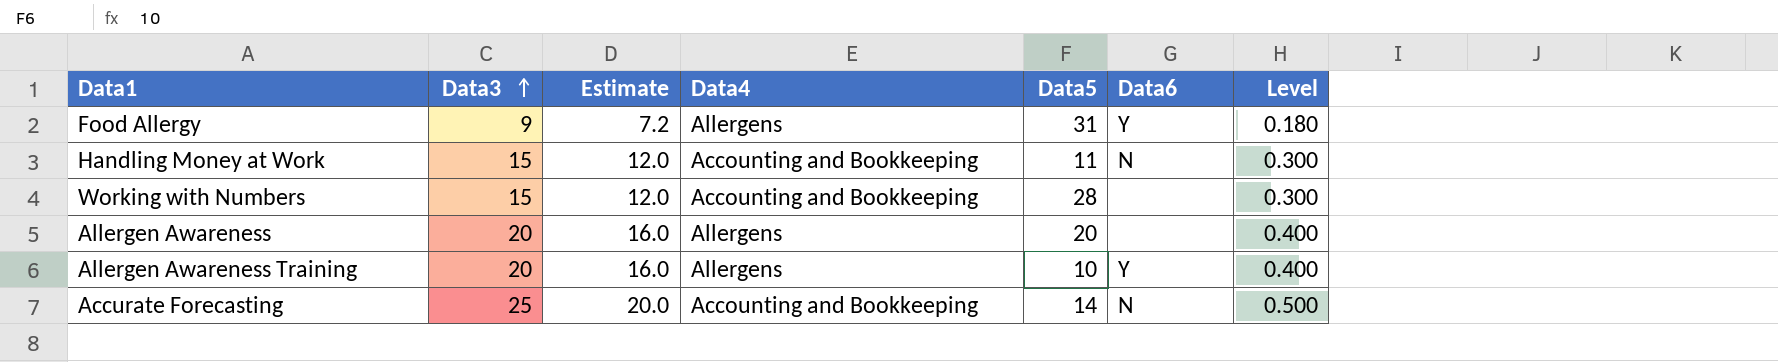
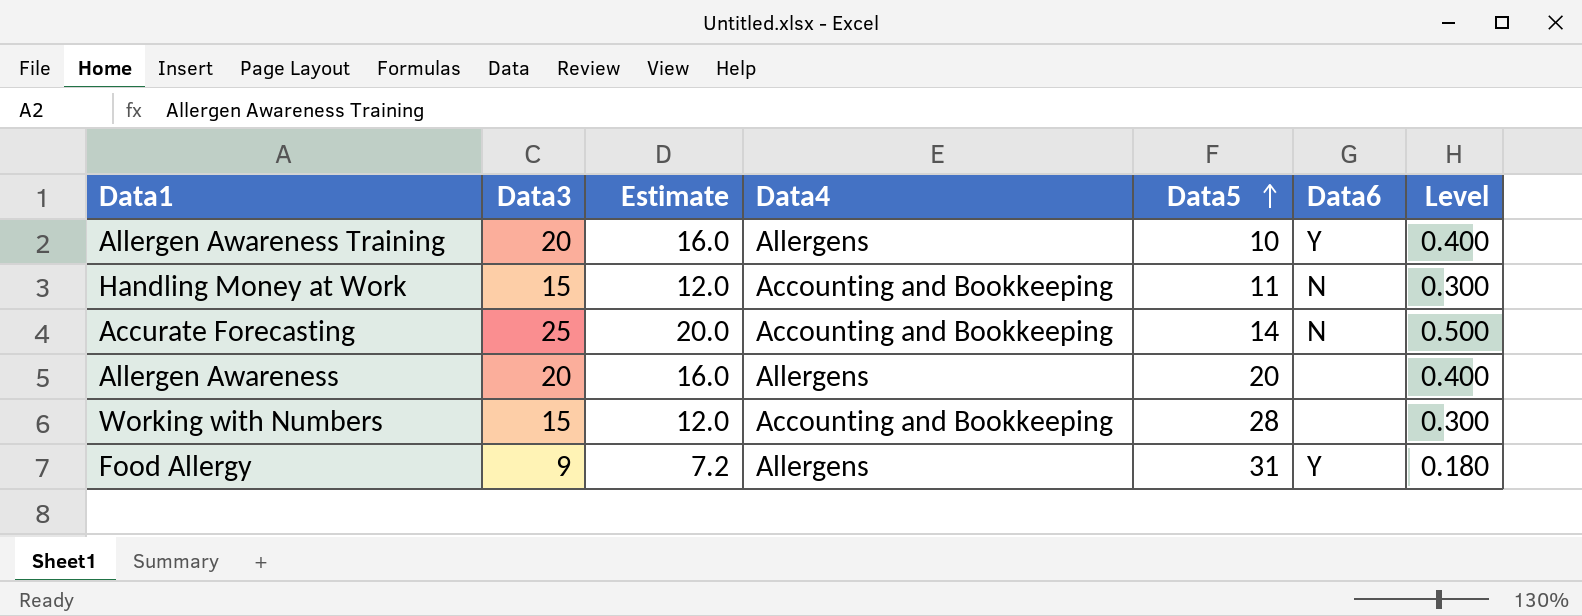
row order: Data3 ascending -> Data5 ascending

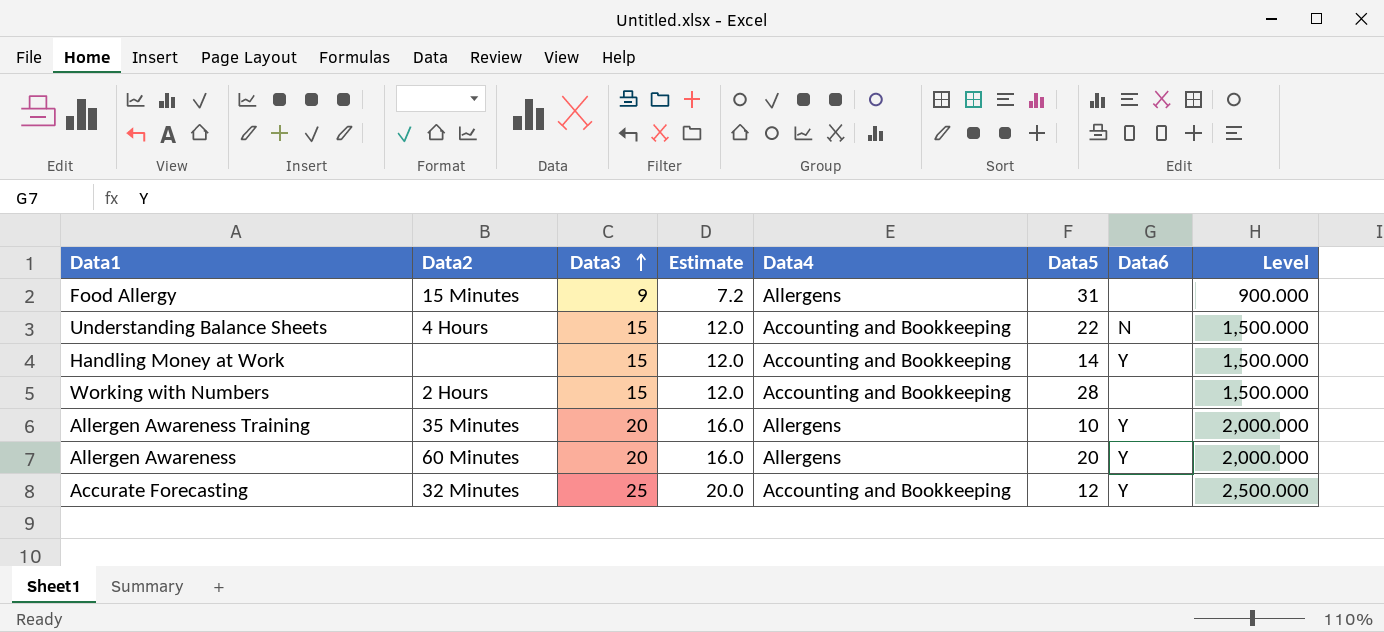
row order: Data5 ascending -> Data3 ascending
column Data2 | position: none -> 2
column Level | formula: [Data3] * 0.02 -> [Data3] * 100
Food Allergy | Data6: Y -> none
row Understanding Balance Sheets: none -> 4 Hours | 15 | 12.0 | Accounting and Bookkeeping | 22 | N | 1,500.000
Handling Money at Work | Data5: 11 -> 14
Handling Money at Work | Data6: N -> Y
Allergen Awareness | Data6: none -> Y
Accurate Forecasting | Data5: 14 -> 12
Accurate Forecasting | Data6: N -> Y

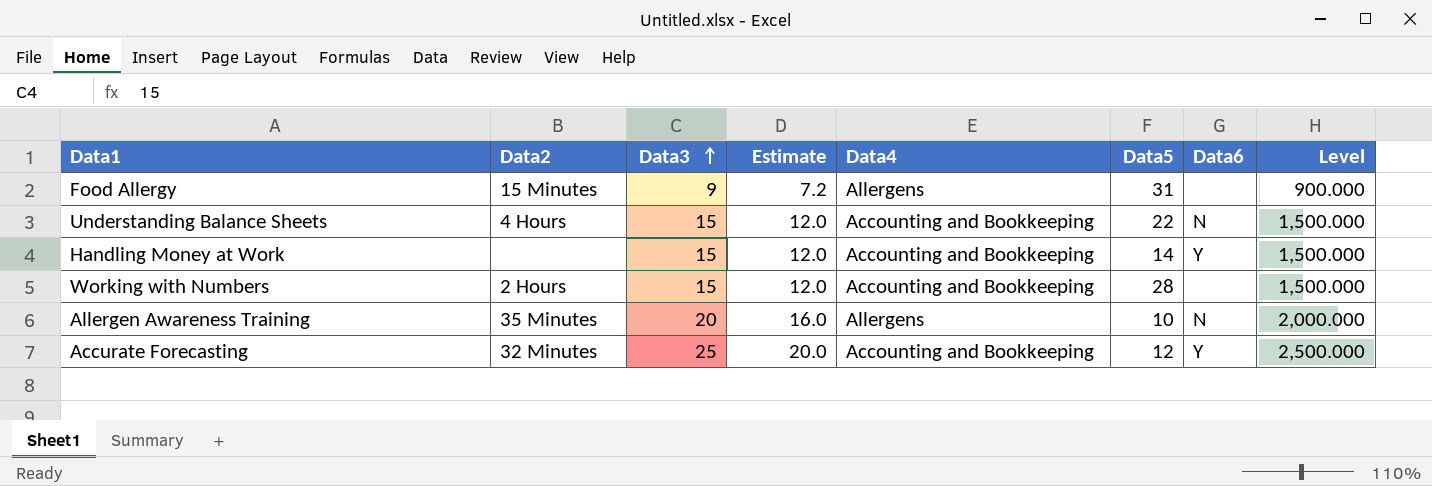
row Allergen Awareness: 60 Minutes | 20 | 16.0 | Allergens | 20 | Y | 2,000.000 -> none
Allergen Awareness Training | Data6: Y -> N

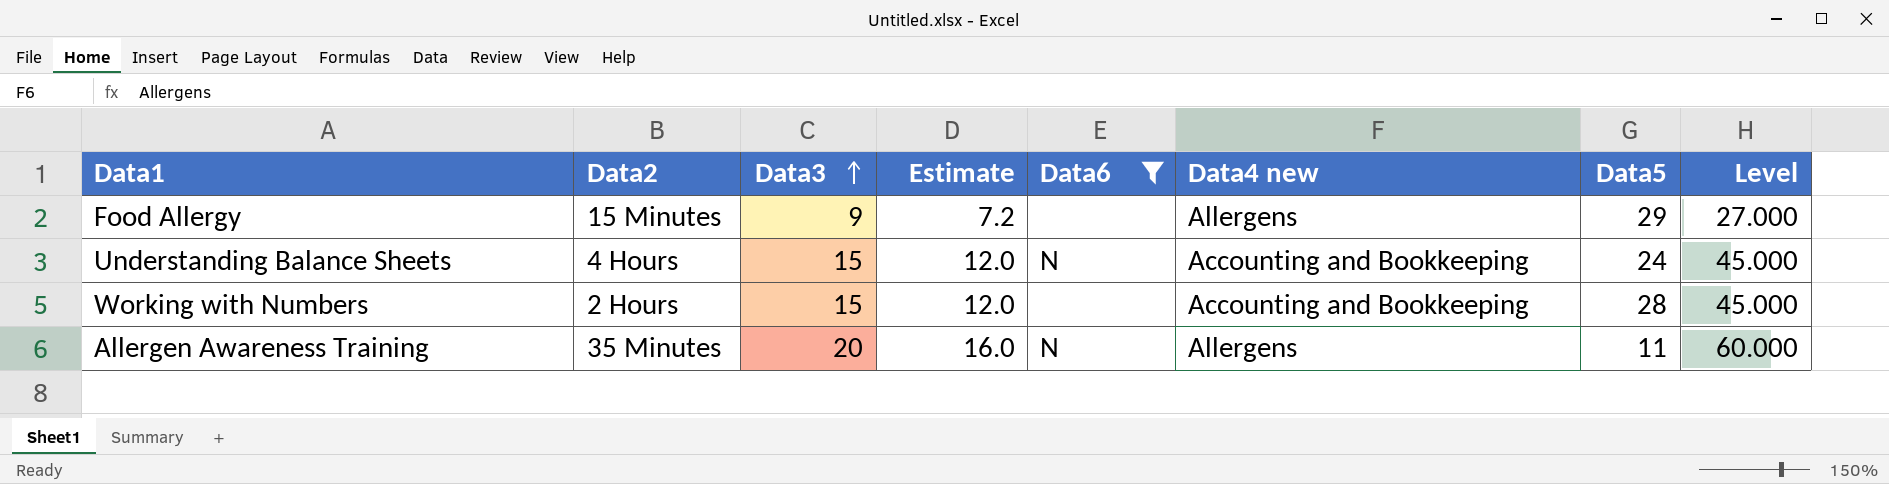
filter: none -> Data6 != Y
column Data6 | position: 7 -> 5
column name: Data4 -> Data4 new
column Level | formula: [Data3] * 100 -> [Data3] * 3
Food Allergy | Data5: 31 -> 29
Understanding Balance Sheets | Data5: 22 -> 24
Allergen Awareness Training | Data5: 10 -> 11

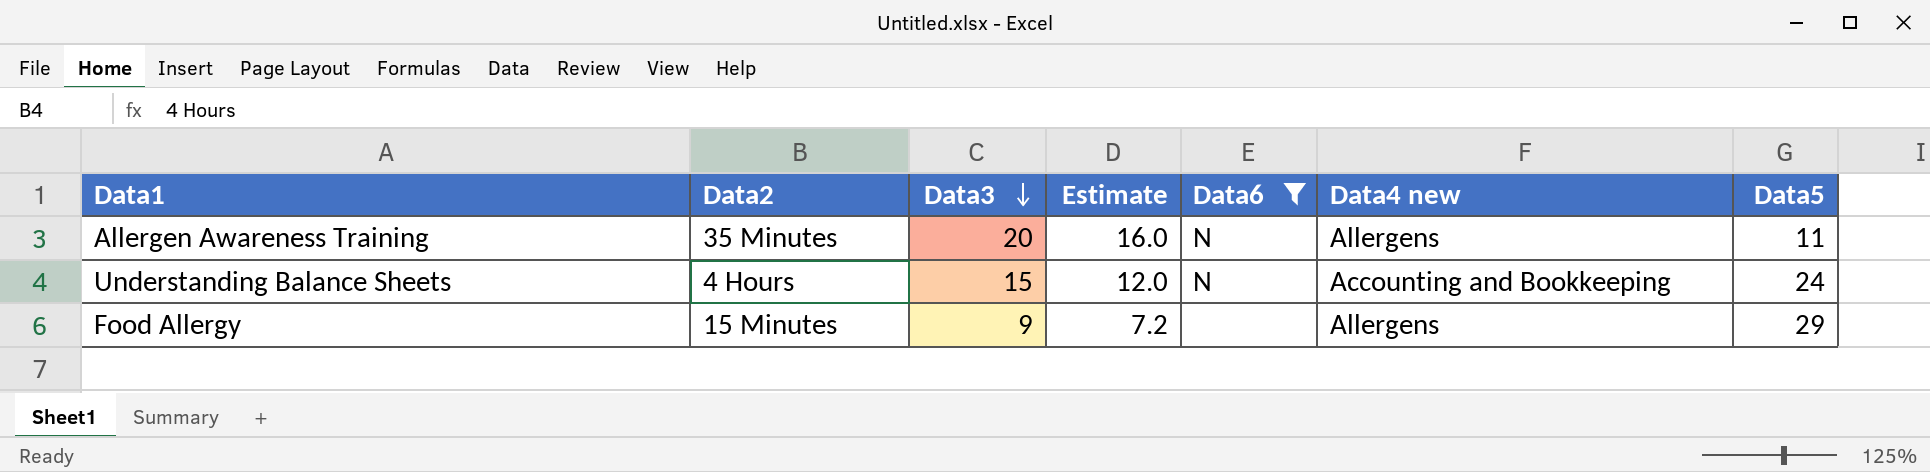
row order: Data3 ascending -> Data3 descending
column Level | formula: [Data3] * 3 -> none
row Working with Numbers: 2 Hours | 15 | 12.0 | none | Accounting and Bookkeeping | 28 | 45.000 -> none

